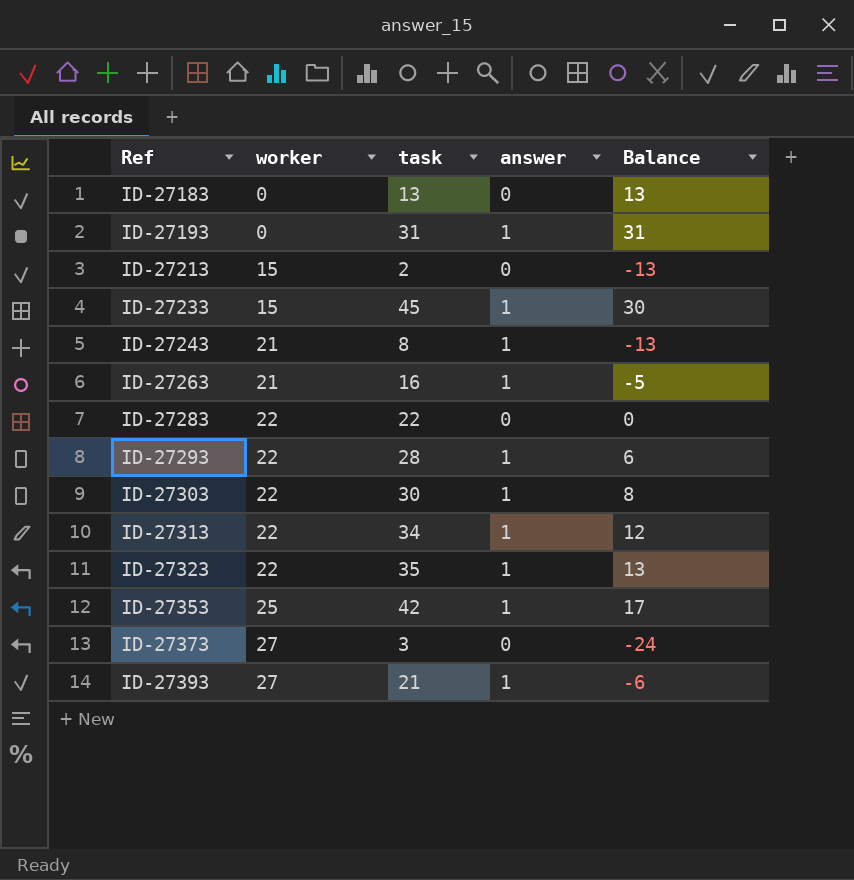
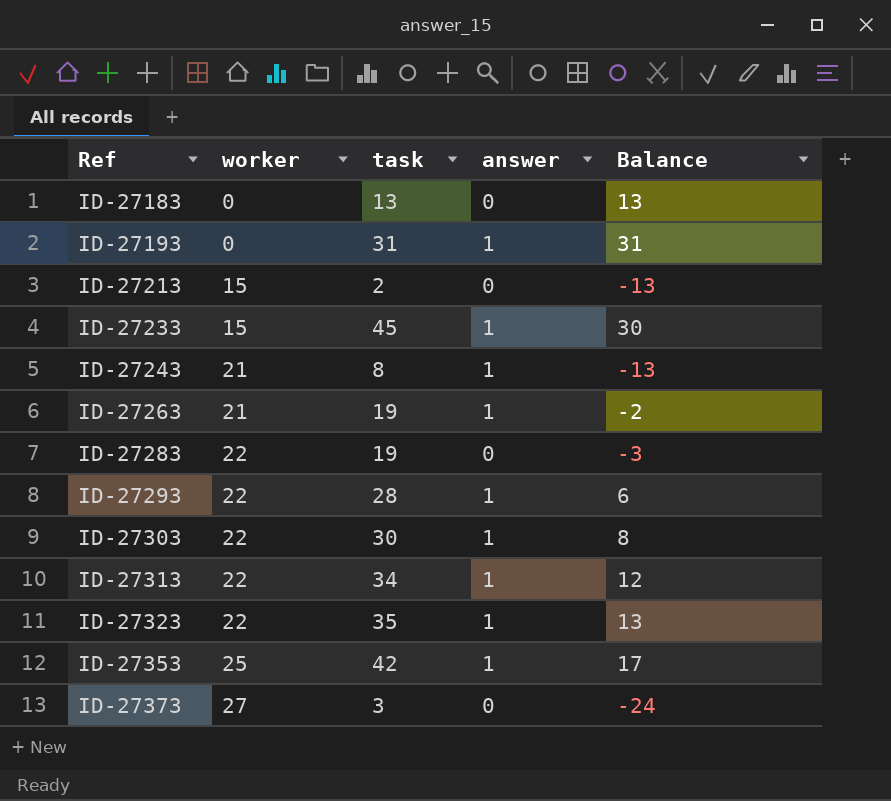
row ID-27393: 27 | 21 | 1 | -6 -> none
ID-27263 | task: 16 -> 19
ID-27263 | Balance: -5 -> -2
ID-27283 | task: 22 -> 19
ID-27283 | Balance: 0 -> -3

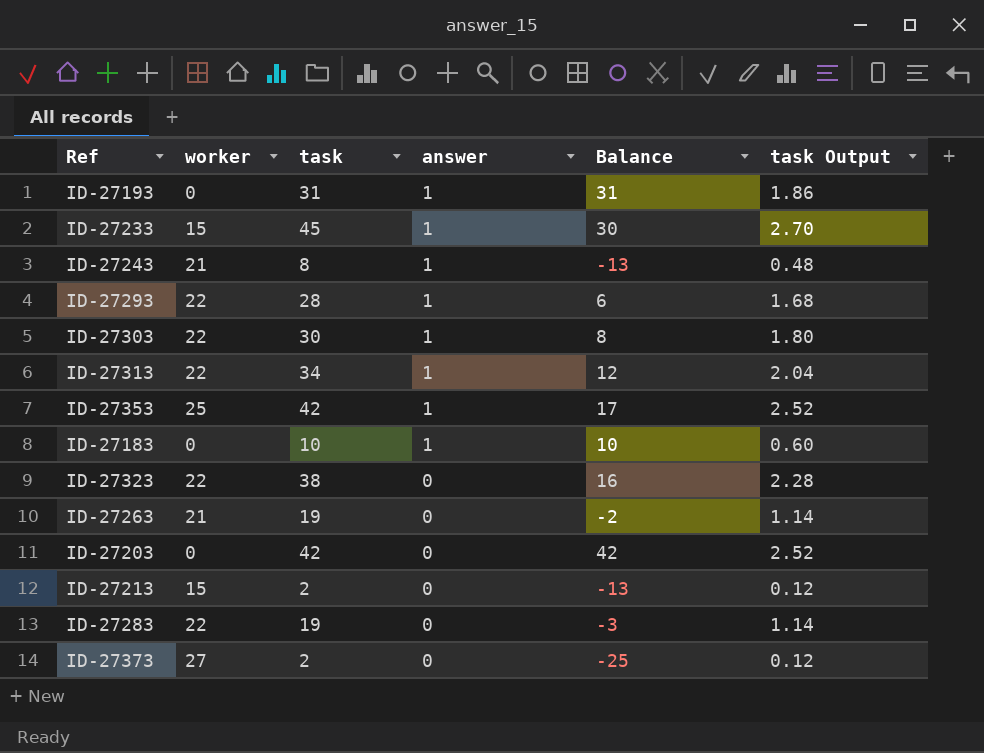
row order: Ref ascending -> answer descending
column task Output | formula: none -> [task] * 0.06
ID-27183 | task: 13 -> 10
ID-27183 | answer: 0 -> 1
ID-27183 | Balance: 13 -> 10
ID-27323 | task: 35 -> 38
ID-27323 | answer: 1 -> 0
ID-27323 | Balance: 13 -> 16
ID-27263 | answer: 1 -> 0
row ID-27203: none -> 0 | 42 | 0 | 42 | 2.52
ID-27373 | task: 3 -> 2
ID-27373 | Balance: -24 -> -25

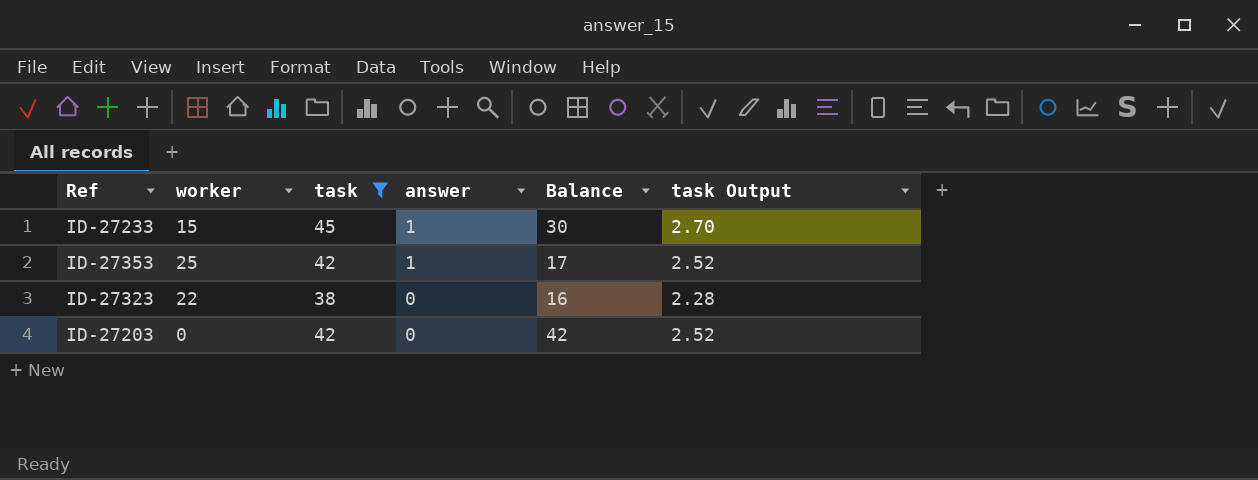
filter: none -> task >= 38

